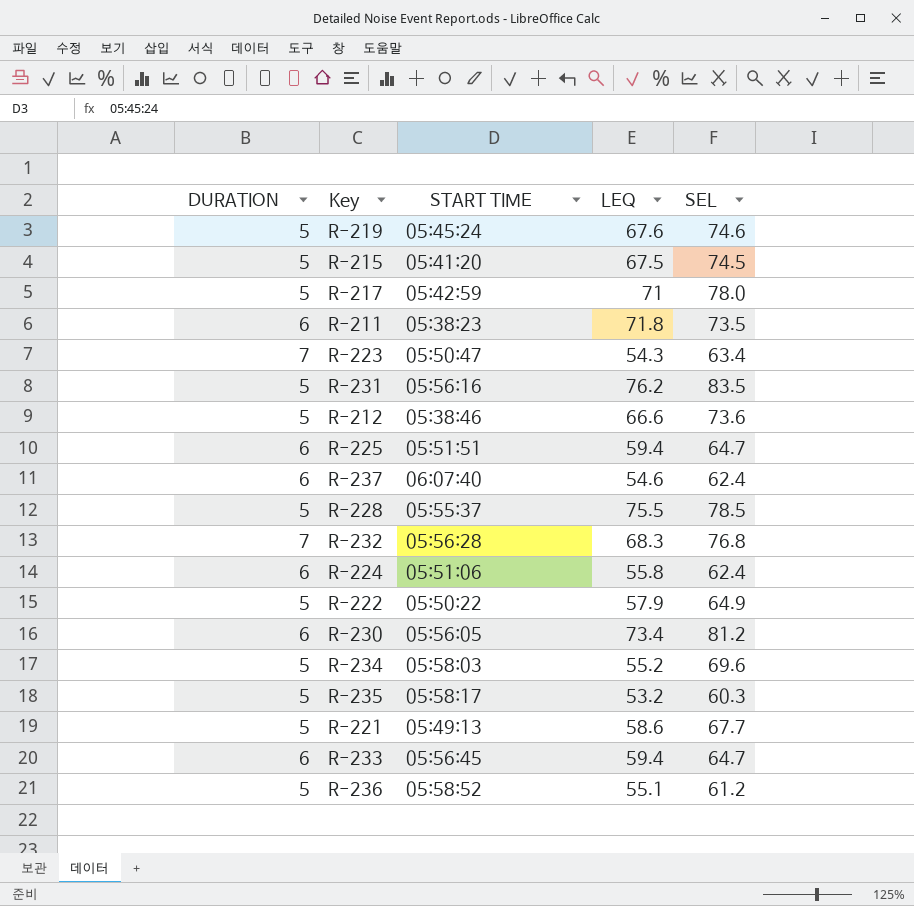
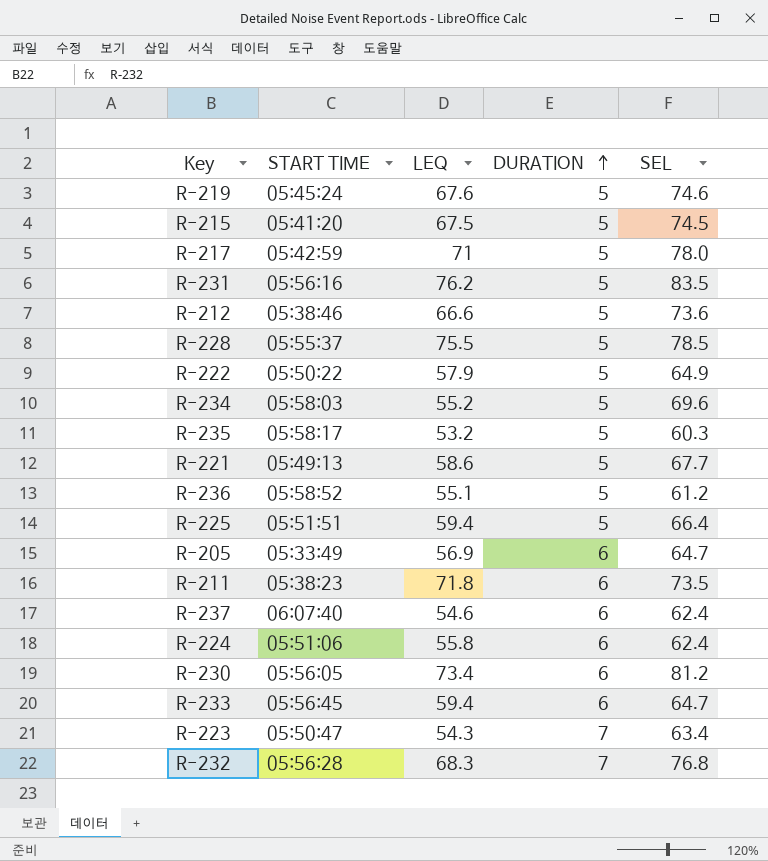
row order: none -> DURATION ascending
column DURATION | position: 1 -> 4
R-225 | DURATION: 6 -> 5
R-225 | SEL: 64.7 -> 66.4
row R-205: none -> 05:33:49 | 56.9 | 6 | 64.7

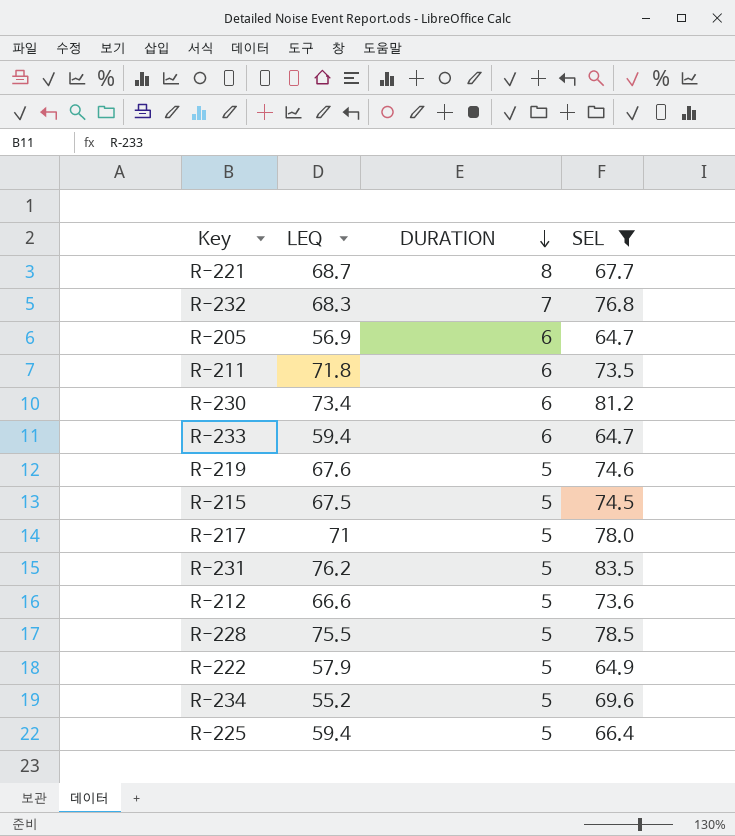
filter: none -> SEL >= 64.7
row order: DURATION ascending -> DURATION descending
column START TIME | position: 2 -> none
R-221 | LEQ: 58.6 -> 68.7
R-221 | DURATION: 5 -> 8

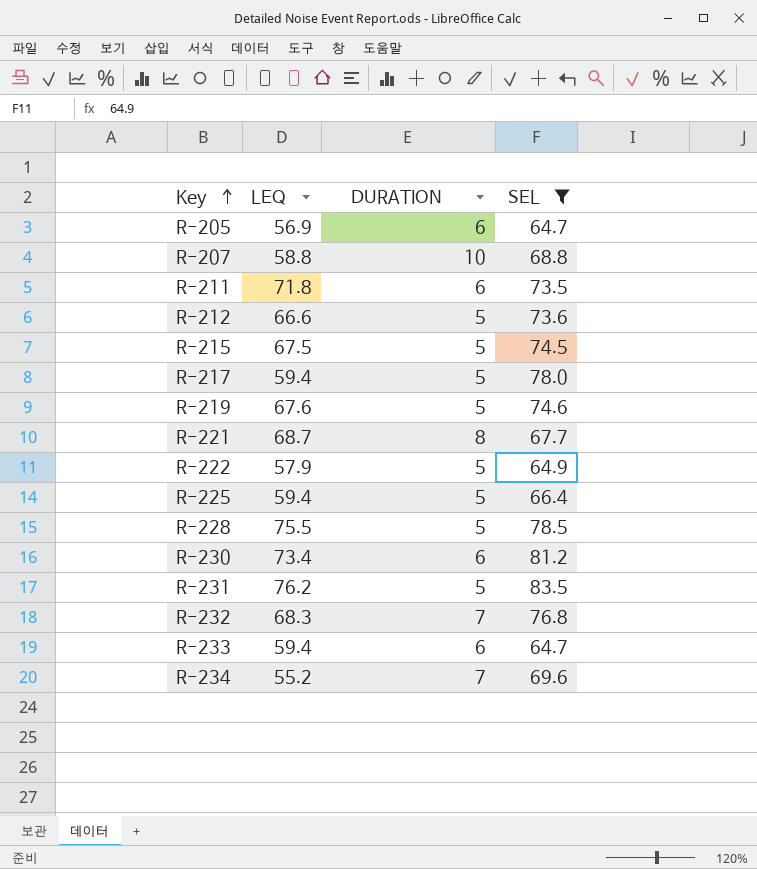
row order: DURATION descending -> Key ascending
row R-207: none -> 58.8 | 10 | 68.8
R-217 | LEQ: 71 -> 59.4
R-234 | DURATION: 5 -> 7

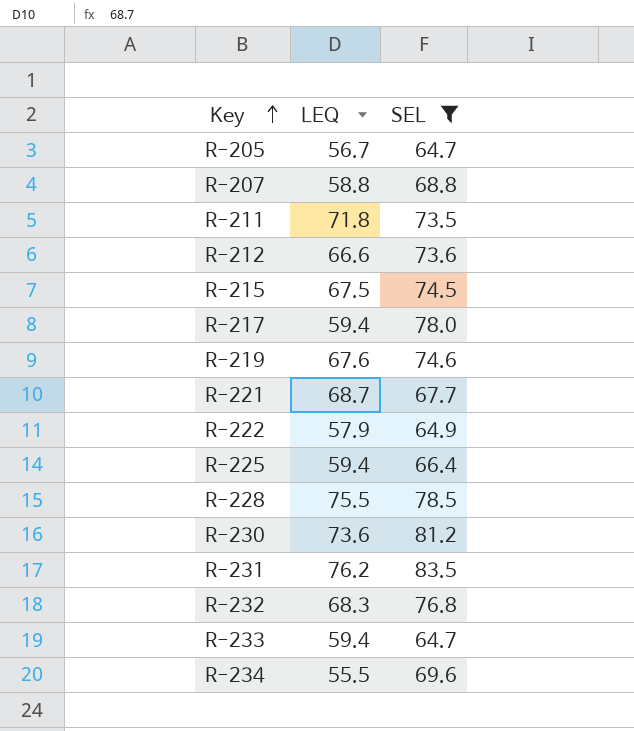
column DURATION | position: 3 -> none
R-205 | LEQ: 56.9 -> 56.7
R-230 | LEQ: 73.4 -> 73.6
R-234 | LEQ: 55.2 -> 55.5

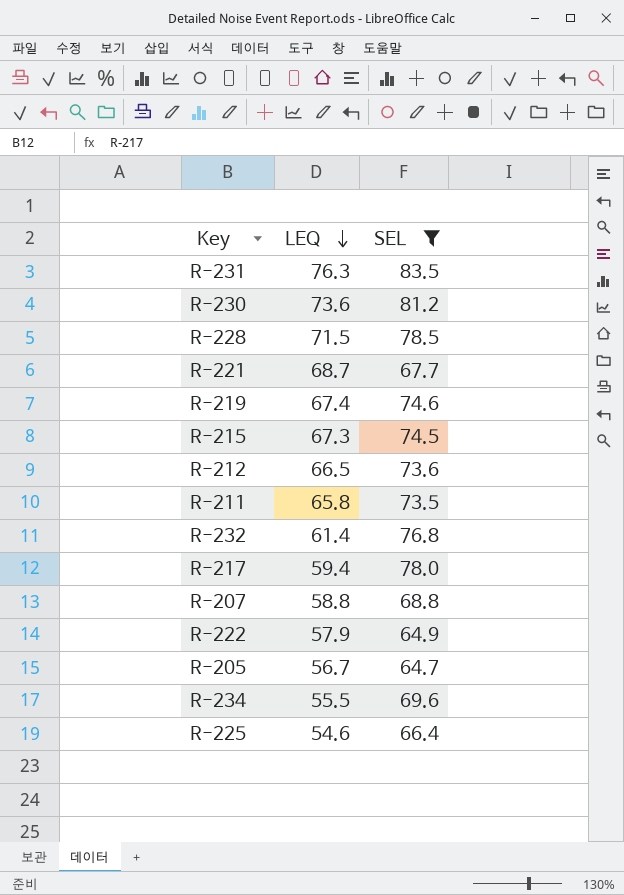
row order: Key ascending -> LEQ descending
row R-233: 59.4 | 64.7 -> none
R-231 | LEQ: 76.2 -> 76.3
R-228 | LEQ: 75.5 -> 71.5
R-219 | LEQ: 67.6 -> 67.4
R-215 | LEQ: 67.5 -> 67.3
R-212 | LEQ: 66.6 -> 66.5
R-211 | LEQ: 71.8 -> 65.8
R-232 | LEQ: 68.3 -> 61.4
R-225 | LEQ: 59.4 -> 54.6

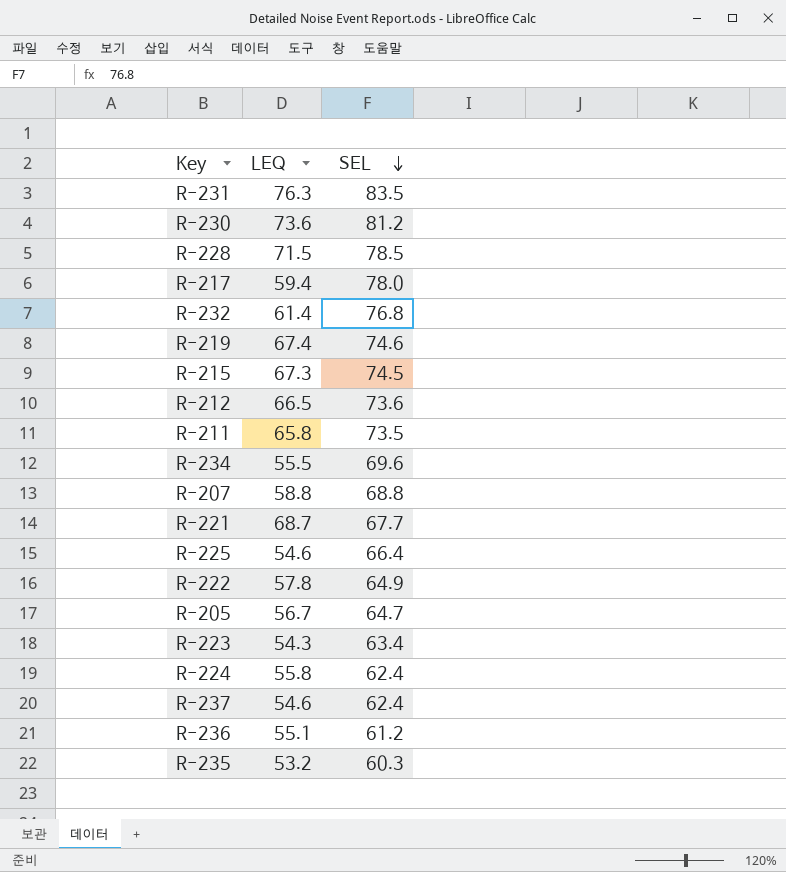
filter: SEL >= 64.7 -> none
row order: LEQ descending -> SEL descending
R-222 | LEQ: 57.9 -> 57.8

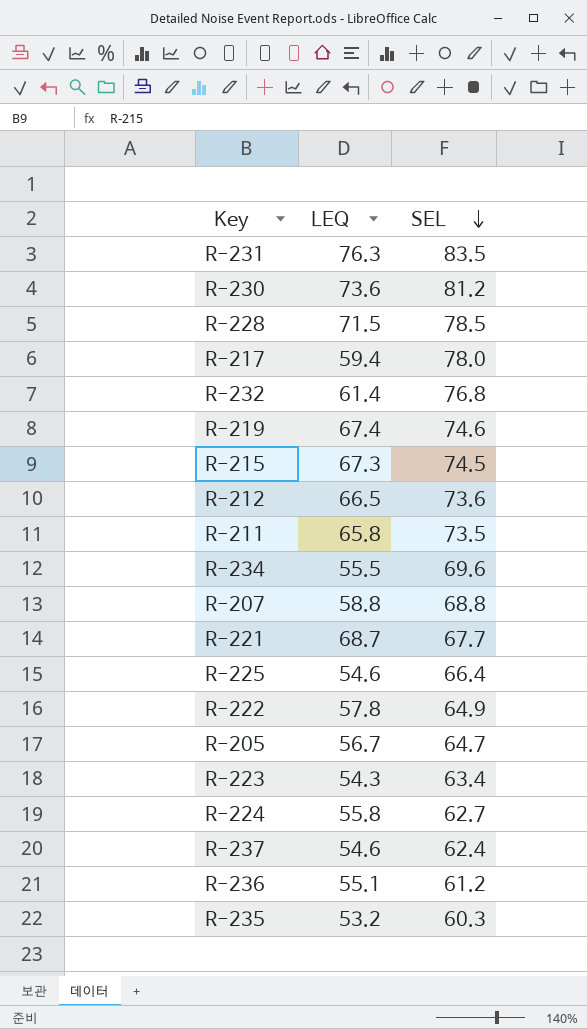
R-224 | SEL: 62.4 -> 62.7

